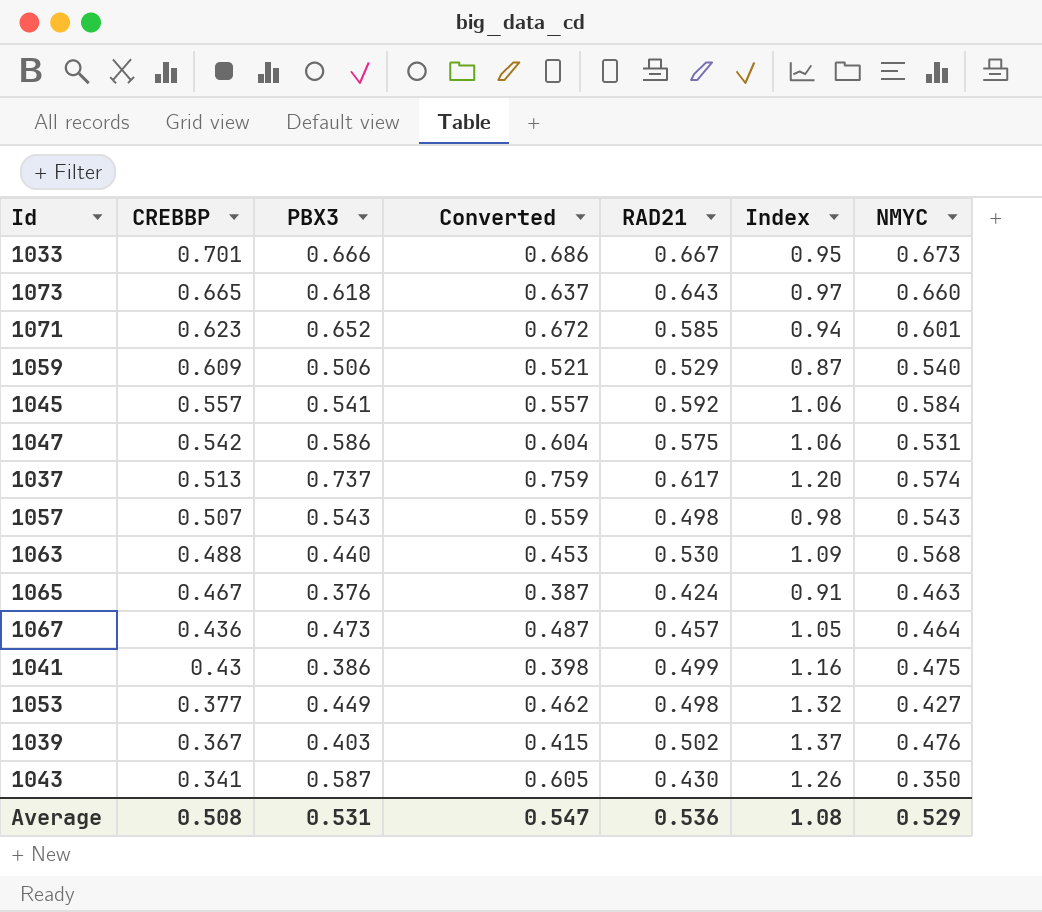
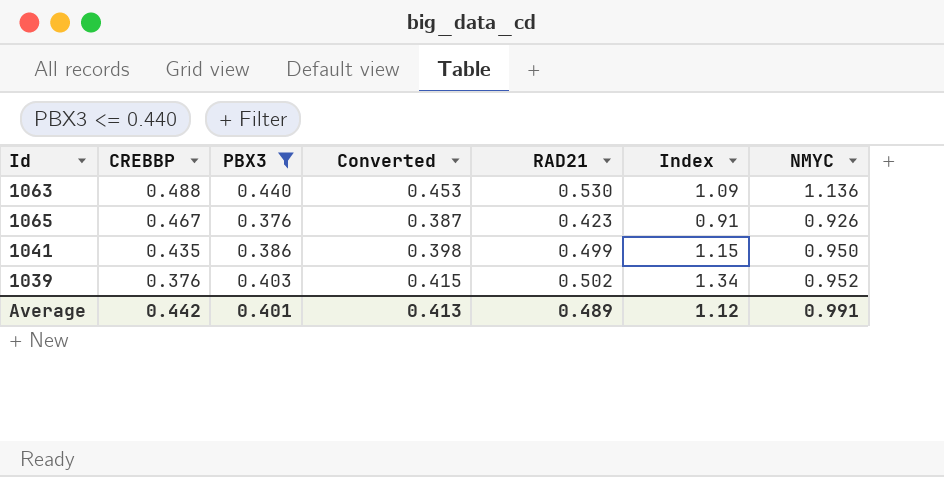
filter: none -> PBX3 <= 0.440
1063 | NMYC: 0.568 -> 1.136
1065 | RAD21: 0.424 -> 0.423
1065 | NMYC: 0.463 -> 0.926
1041 | CREBBP: 0.43 -> 0.435
1041 | Index: 1.16 -> 1.15
1041 | NMYC: 0.475 -> 0.950
1039 | CREBBP: 0.367 -> 0.376
1039 | Index: 1.37 -> 1.34
1039 | NMYC: 0.476 -> 0.952
Average | CREBBP: 0.508 -> 0.442
Average | PBX3: 0.531 -> 0.401
Average | Converted: 0.547 -> 0.413
Average | RAD21: 0.536 -> 0.489
Average | Index: 1.08 -> 1.12
Average | NMYC: 0.529 -> 0.991

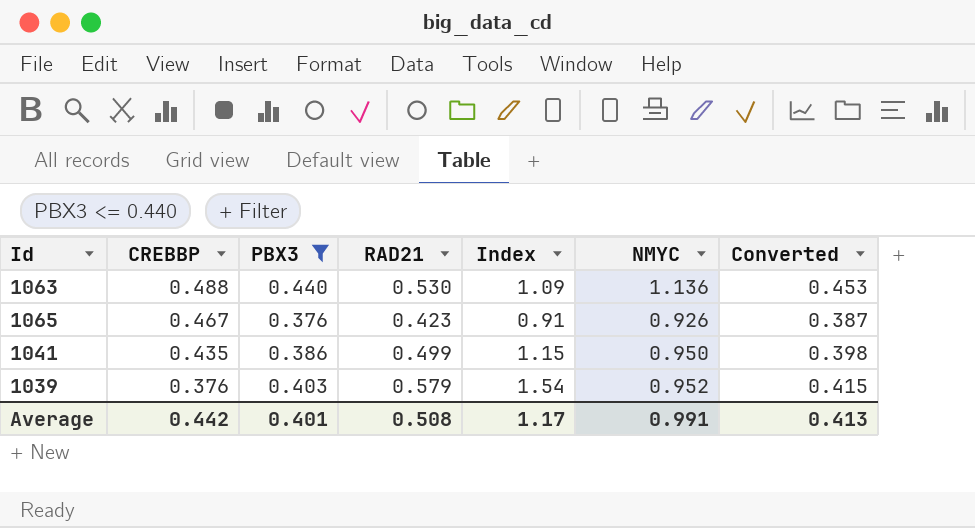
column Converted | position: 4 -> 7
1039 | RAD21: 0.502 -> 0.579
1039 | Index: 1.34 -> 1.54
Average | RAD21: 0.489 -> 0.508
Average | Index: 1.12 -> 1.17

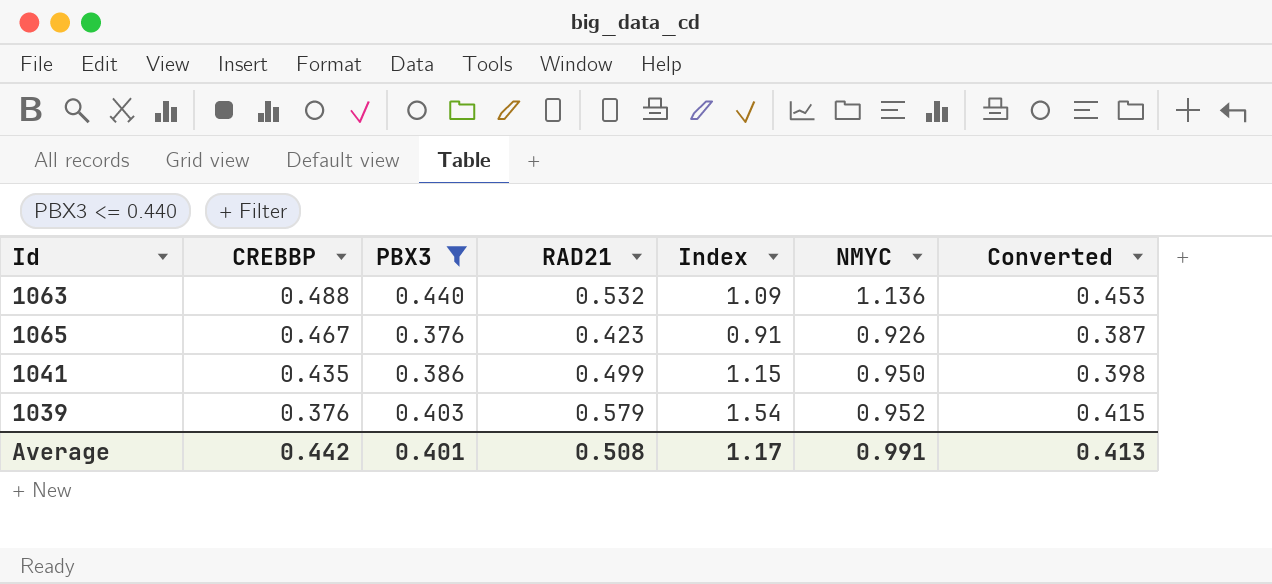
1063 | RAD21: 0.530 -> 0.532

